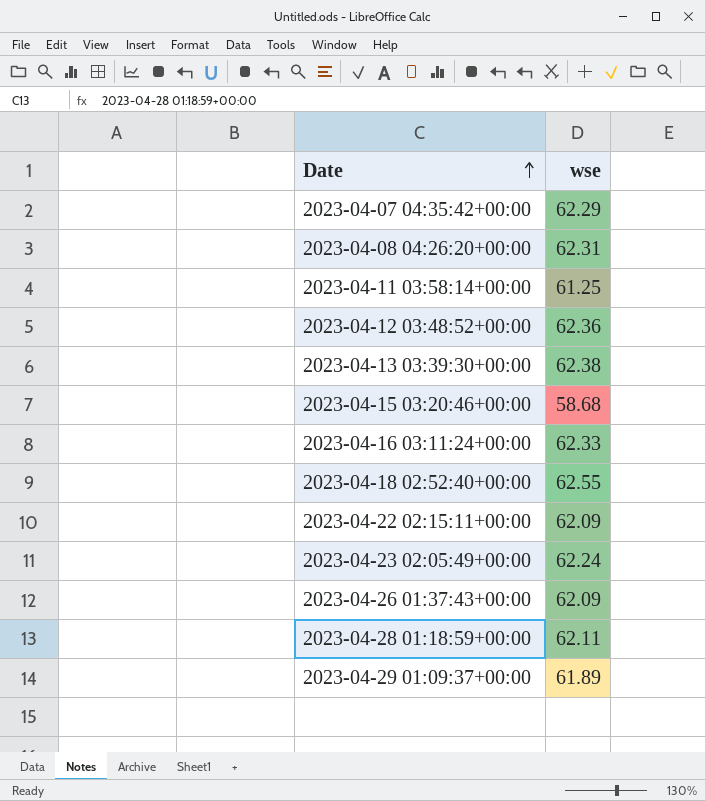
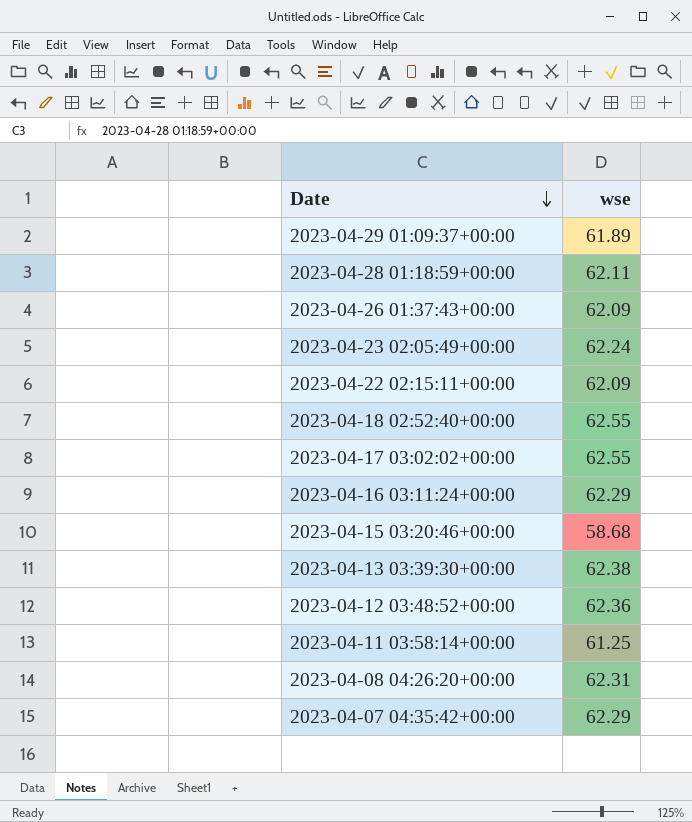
row order: Date ascending -> Date descending
row 2023-04-17 03:02:02+00:00: none -> 62.55
2023-04-16 03:11:24+00:00 | wse: 62.33 -> 62.29

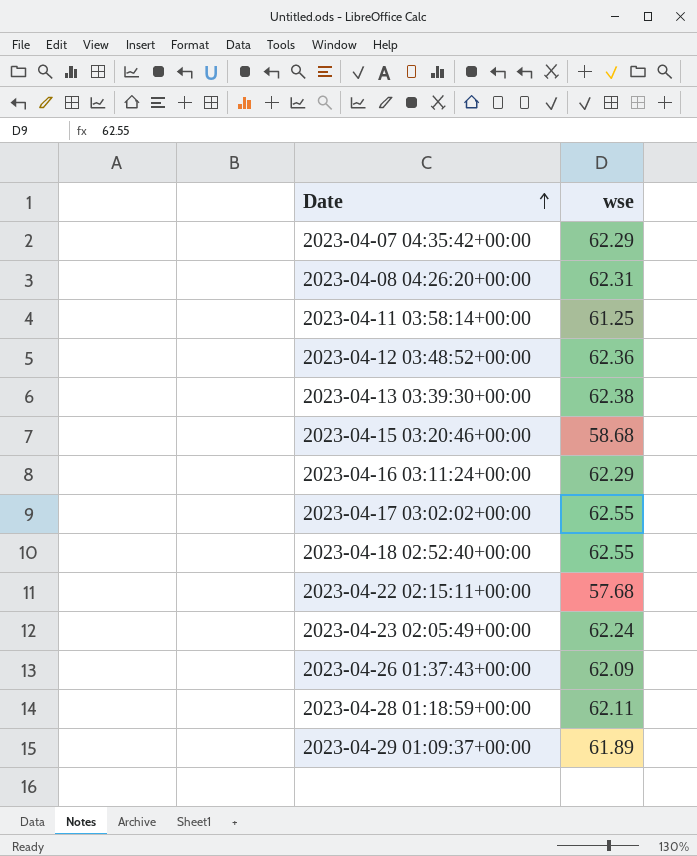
row order: Date descending -> Date ascending
2023-04-22 02:15:11+00:00 | wse: 62.09 -> 57.68

